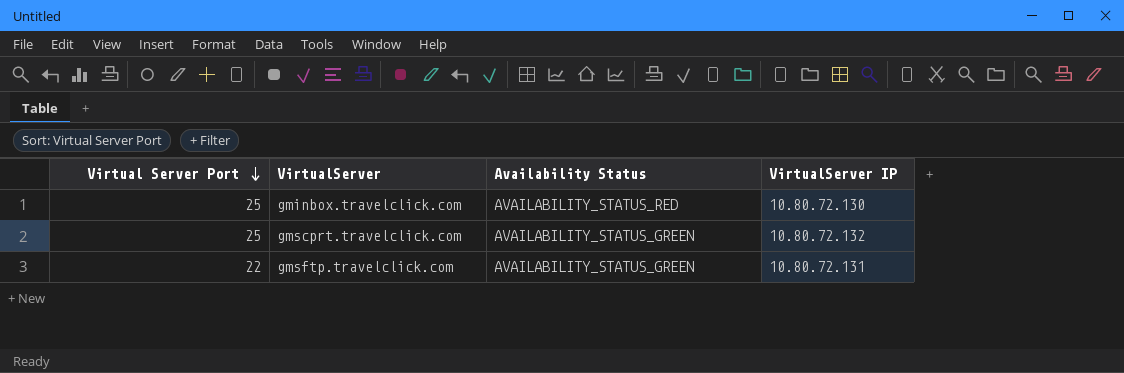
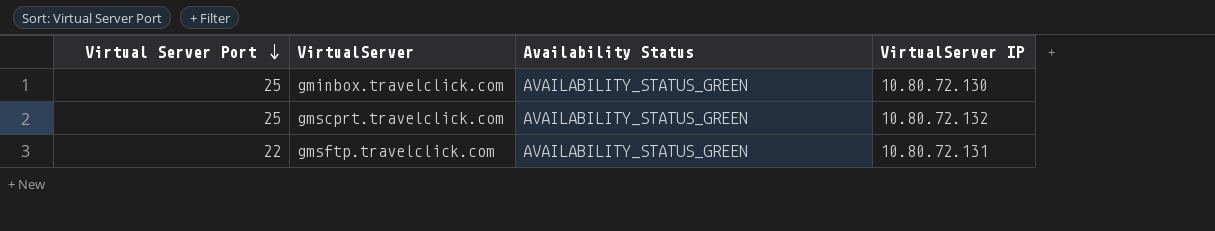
gminbox.travelclick.com | Availability Status: AVAILABILITY_STATUS_RED -> AVAILABILITY_STATUS_GREEN

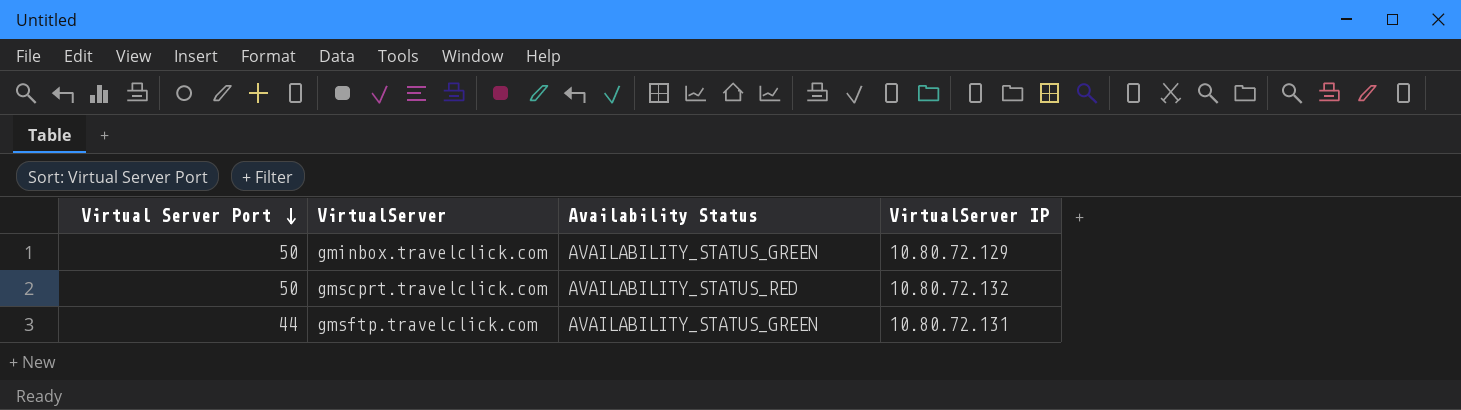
gminbox.travelclick.com | Virtual Server Port: 25 -> 50
gminbox.travelclick.com | VirtualServer IP: 10.80.72.130 -> 10.80.72.129
gmscprt.travelclick.com | Virtual Server Port: 25 -> 50
gmscprt.travelclick.com | Availability Status: AVAILABILITY_STATUS_GREEN -> AVAILABILITY_STATUS_RED
gmsftp.travelclick.com | Virtual Server Port: 22 -> 44

